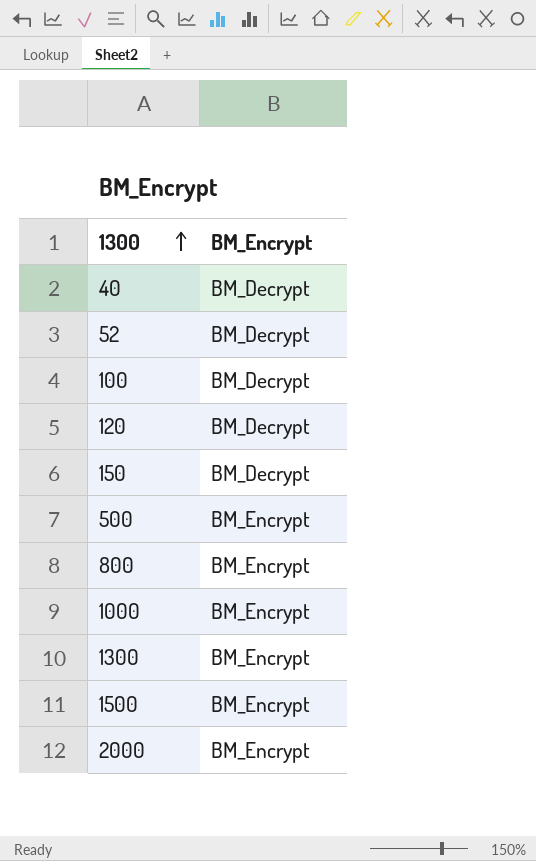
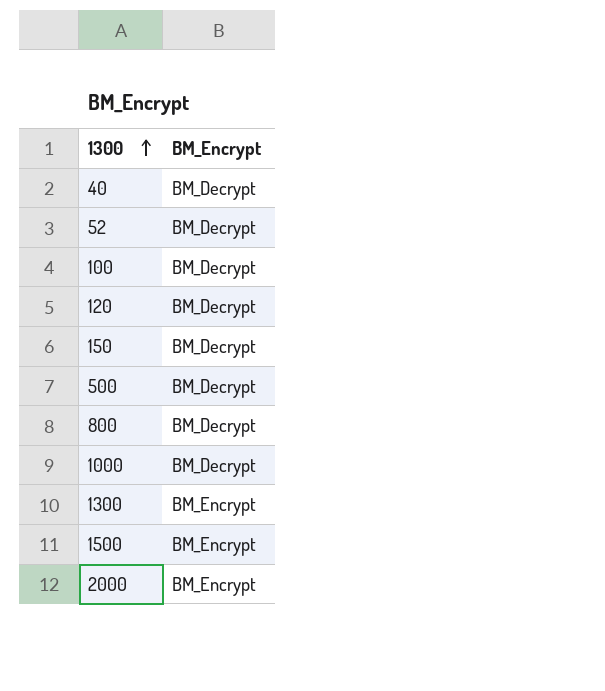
500 | BM_Encrypt: BM_Encrypt -> BM_Decrypt
800 | BM_Encrypt: BM_Encrypt -> BM_Decrypt
1000 | BM_Encrypt: BM_Encrypt -> BM_Decrypt

